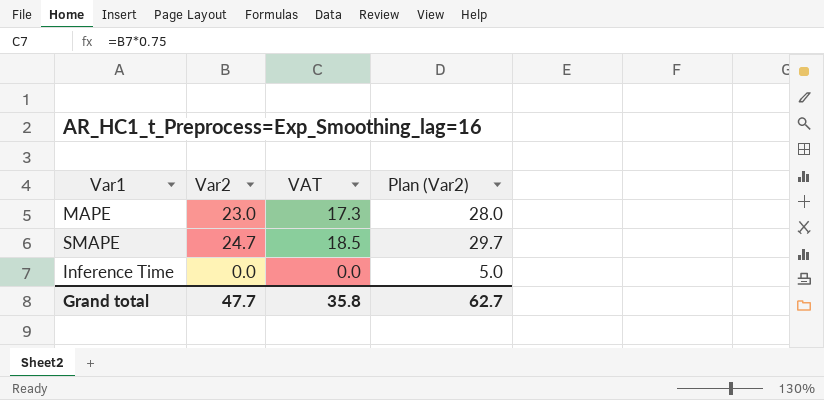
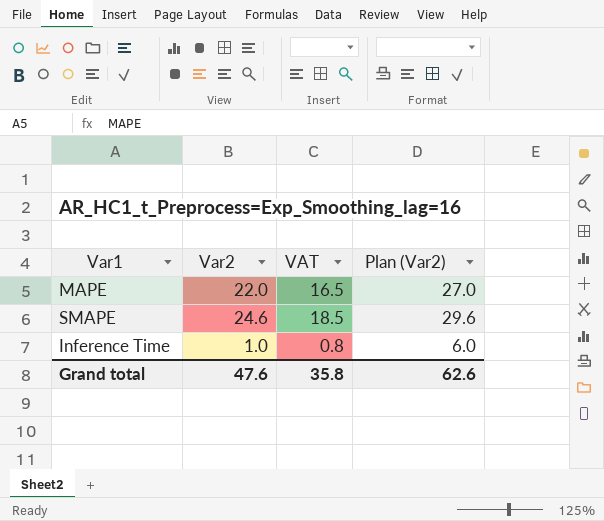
MAPE | Var2: 23.0 -> 22.0
MAPE | VAT: 17.3 -> 16.5
MAPE | Plan (Var2): 28.0 -> 27.0
SMAPE | Var2: 24.7 -> 24.6
SMAPE | Plan (Var2): 29.7 -> 29.6
Inference Time | Var2: 0.0 -> 1.0
Inference Time | VAT: 0.0 -> 0.8
Inference Time | Plan (Var2): 5.0 -> 6.0
Grand total | Var2: 47.7 -> 47.6
Grand total | Plan (Var2): 62.7 -> 62.6

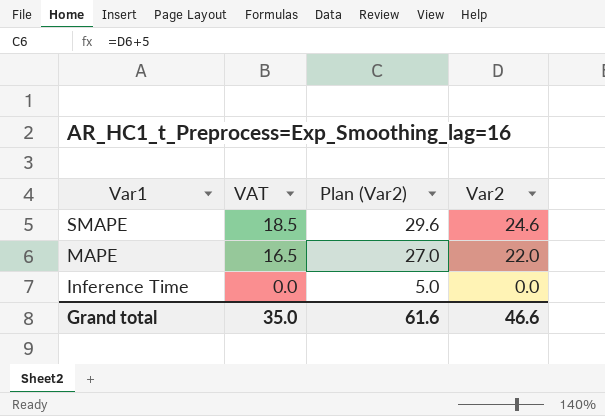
row order: none -> Var1 descending
column Var2 | position: 2 -> 4
Inference Time | VAT: 0.8 -> 0.0
Inference Time | Plan (Var2): 6.0 -> 5.0
Inference Time | Var2: 1.0 -> 0.0
Grand total | VAT: 35.8 -> 35.0
Grand total | Plan (Var2): 62.6 -> 61.6
Grand total | Var2: 47.6 -> 46.6

